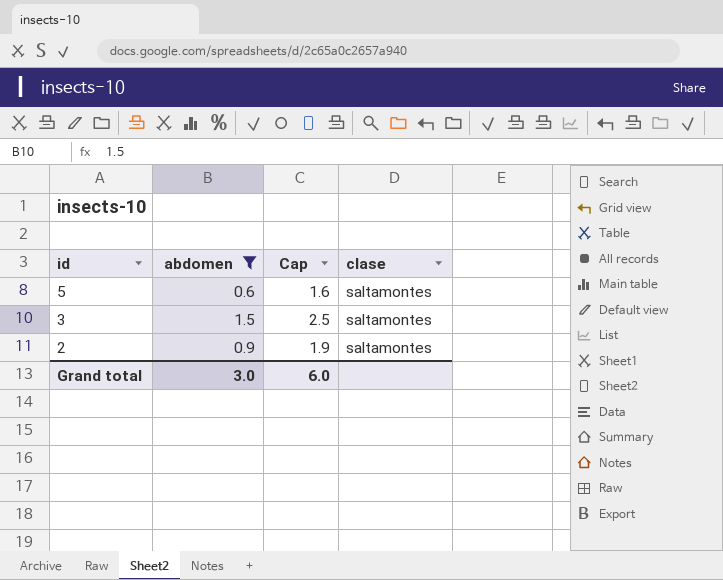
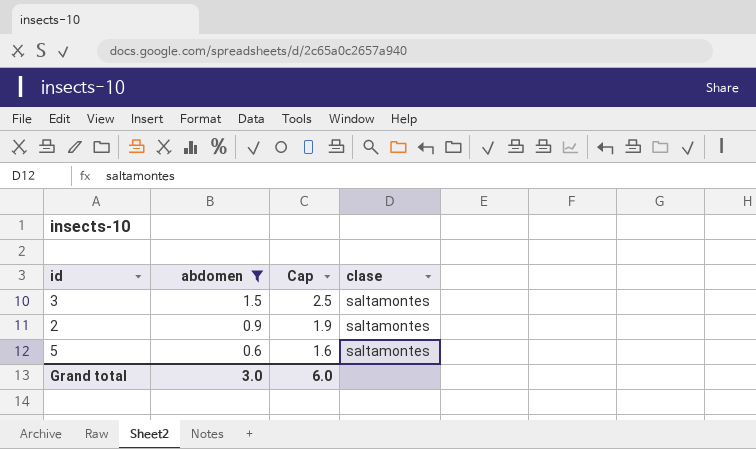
row order: id descending -> abdomen descending

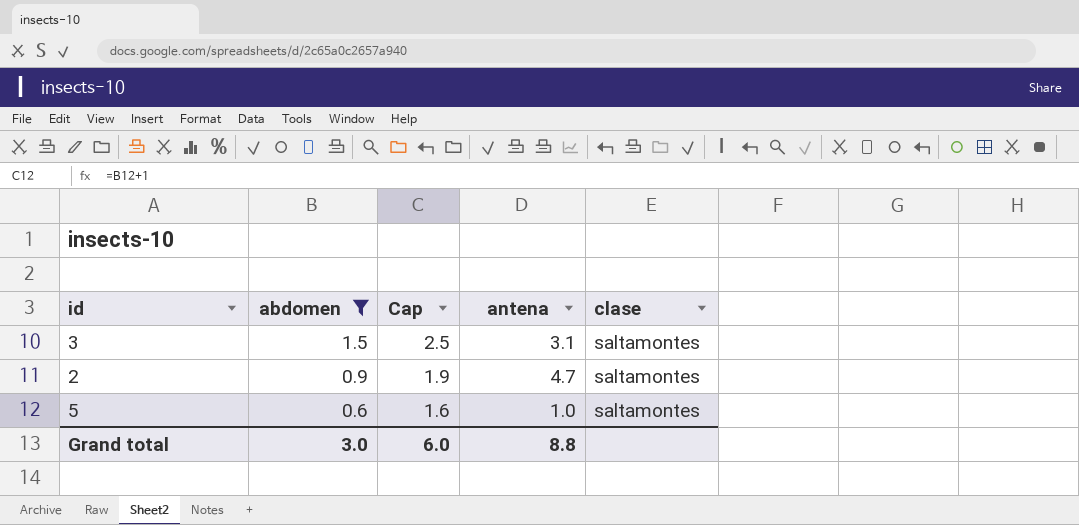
column antena | position: none -> 4

